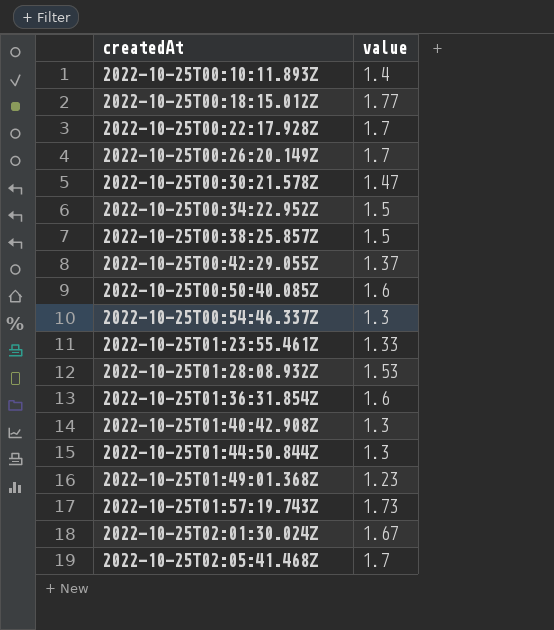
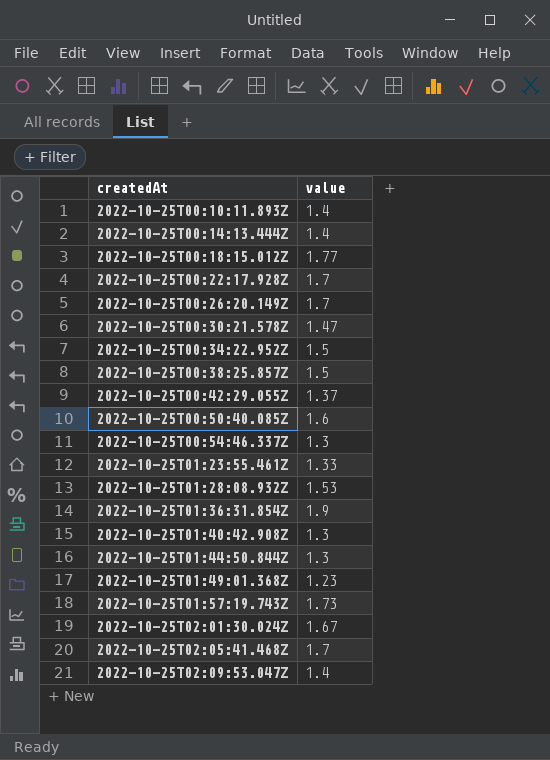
row 2022-10-25T00:14:13.444Z: none -> 1.4
2022-10-25T01:36:31.854Z | value: 1.6 -> 1.9
row 2022-10-25T02:09:53.047Z: none -> 1.4

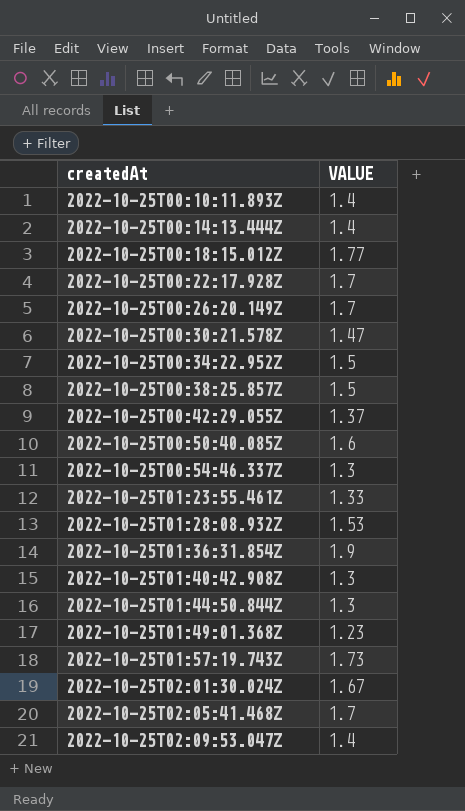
column name: value -> VALUE

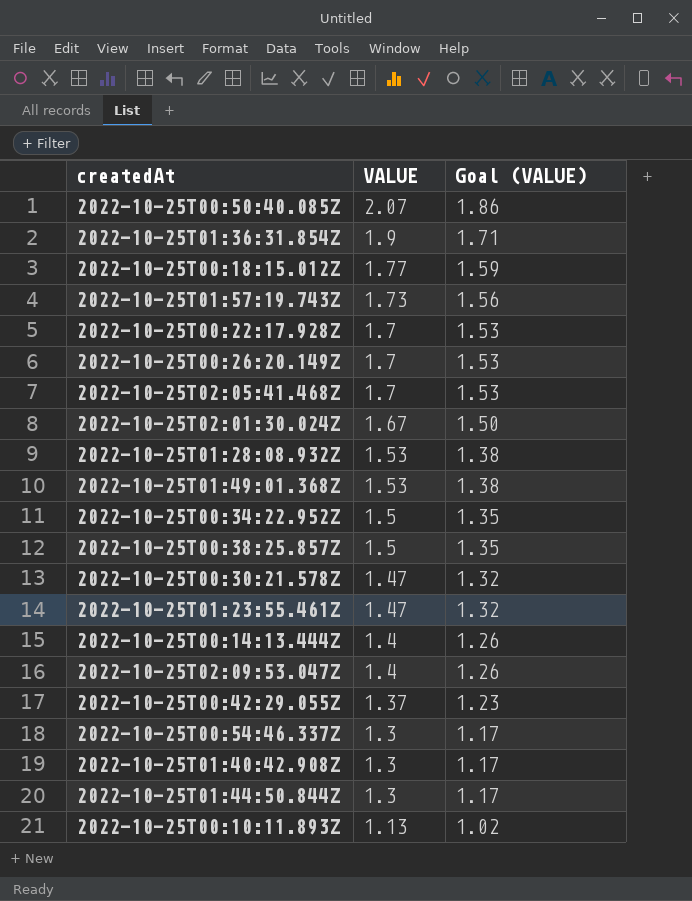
row order: createdAt ascending -> VALUE descending
column Goal (VALUE) | formula: none -> [VALUE] * 0.9
2022-10-25T00:50:40.085Z | VALUE: 1.6 -> 2.07
2022-10-25T01:49:01.368Z | VALUE: 1.23 -> 1.53
2022-10-25T01:23:55.461Z | VALUE: 1.33 -> 1.47
2022-10-25T00:10:11.893Z | VALUE: 1.4 -> 1.13

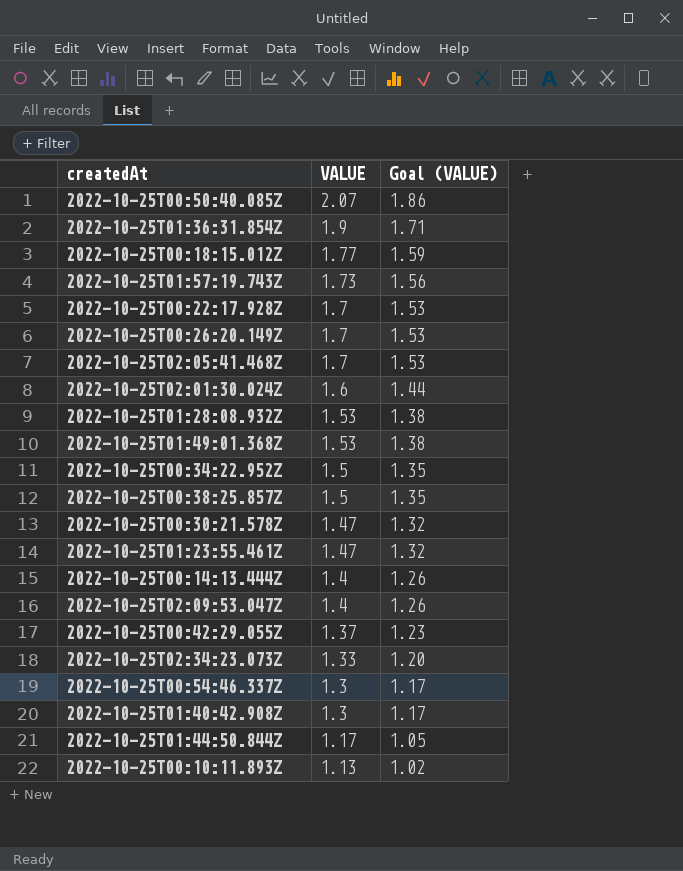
2022-10-25T02:01:30.024Z | VALUE: 1.67 -> 1.6
2022-10-25T02:01:30.024Z | Goal (VALUE): 1.50 -> 1.44
row 2022-10-25T02:34:23.073Z: none -> 1.33 | 1.20
2022-10-25T01:44:50.844Z | VALUE: 1.3 -> 1.17
2022-10-25T01:44:50.844Z | Goal (VALUE): 1.17 -> 1.05

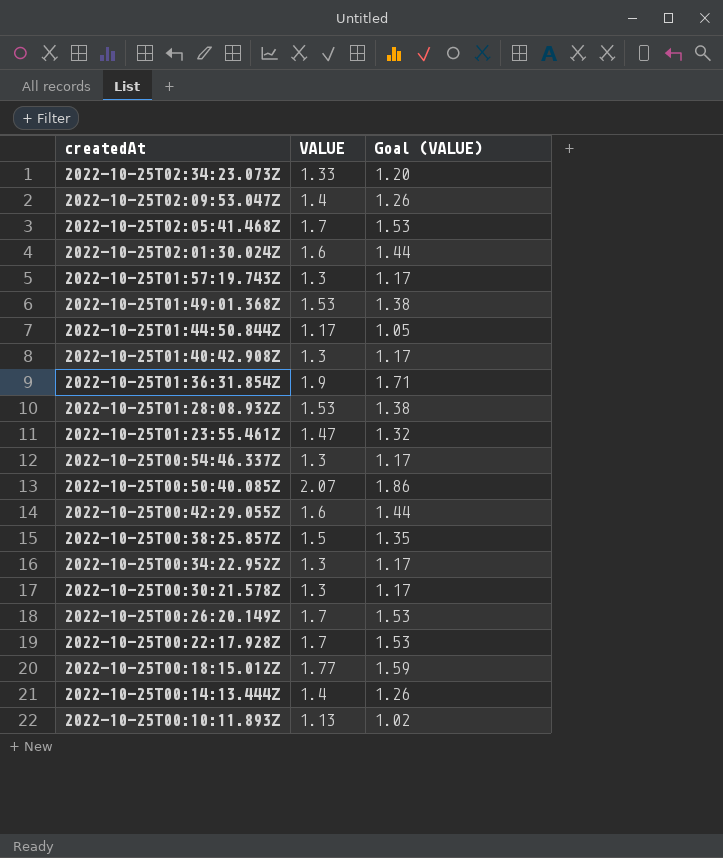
row order: VALUE descending -> createdAt descending
2022-10-25T01:57:19.743Z | VALUE: 1.73 -> 1.3
2022-10-25T01:57:19.743Z | Goal (VALUE): 1.56 -> 1.17
2022-10-25T00:42:29.055Z | VALUE: 1.37 -> 1.6
2022-10-25T00:42:29.055Z | Goal (VALUE): 1.23 -> 1.44
2022-10-25T00:34:22.952Z | VALUE: 1.5 -> 1.3
2022-10-25T00:34:22.952Z | Goal (VALUE): 1.35 -> 1.17
2022-10-25T00:30:21.578Z | VALUE: 1.47 -> 1.3
2022-10-25T00:30:21.578Z | Goal (VALUE): 1.32 -> 1.17

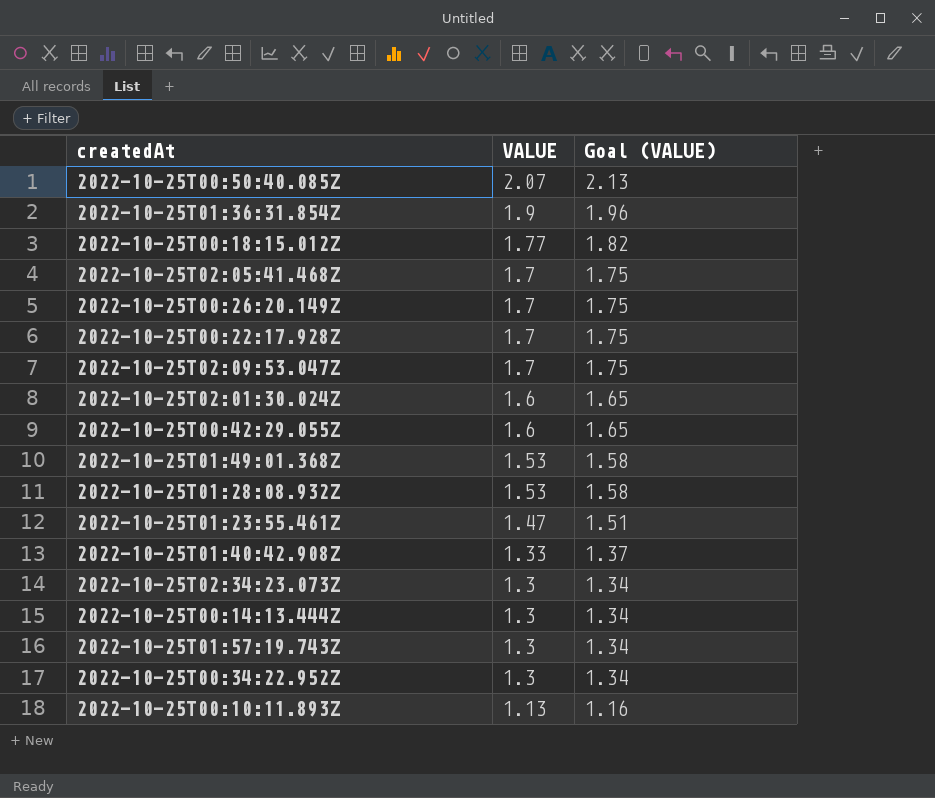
row order: createdAt descending -> VALUE descending
column Goal (VALUE) | formula: [VALUE] * 0.9 -> [VALUE] * 1.03
row 2022-10-25T01:44:50.844Z: 1.17 | 1.05 -> none
row 2022-10-25T00:54:46.337Z: 1.3 | 1.17 -> none
row 2022-10-25T00:38:25.857Z: 1.5 | 1.35 -> none
row 2022-10-25T00:30:21.578Z: 1.3 | 1.17 -> none
2022-10-25T02:09:53.047Z | VALUE: 1.4 -> 1.7
2022-10-25T01:40:42.908Z | VALUE: 1.3 -> 1.33
2022-10-25T02:34:23.073Z | VALUE: 1.33 -> 1.3
2022-10-25T00:14:13.444Z | VALUE: 1.4 -> 1.3

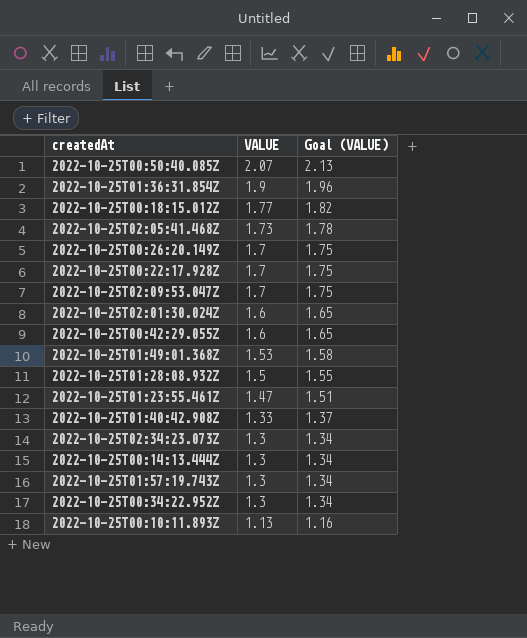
2022-10-25T02:05:41.468Z | VALUE: 1.7 -> 1.73
2022-10-25T02:05:41.468Z | Goal (VALUE): 1.75 -> 1.78
2022-10-25T01:28:08.932Z | VALUE: 1.53 -> 1.5
2022-10-25T01:28:08.932Z | Goal (VALUE): 1.58 -> 1.55

